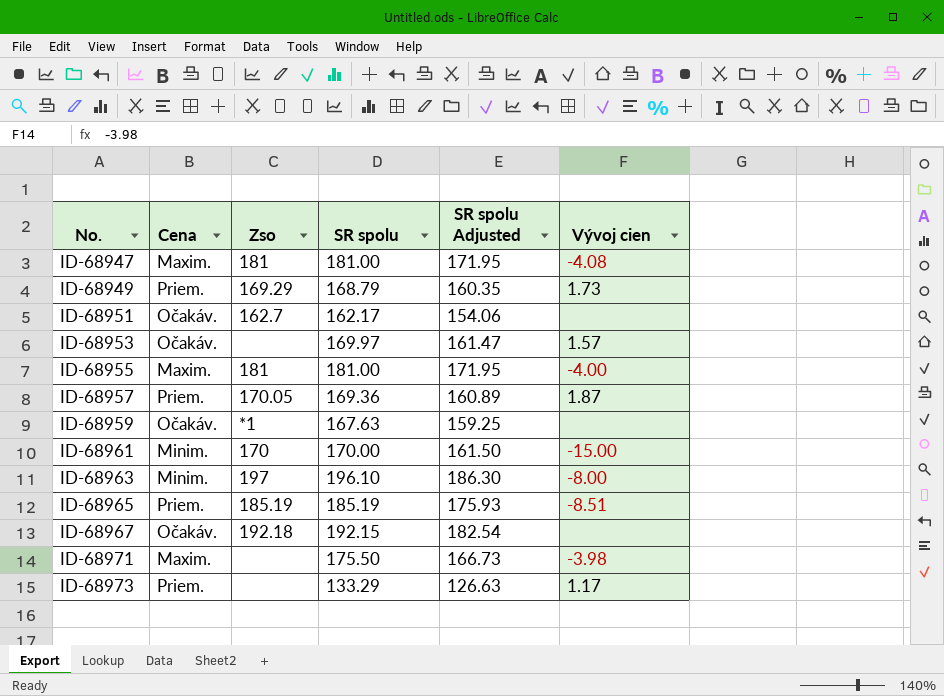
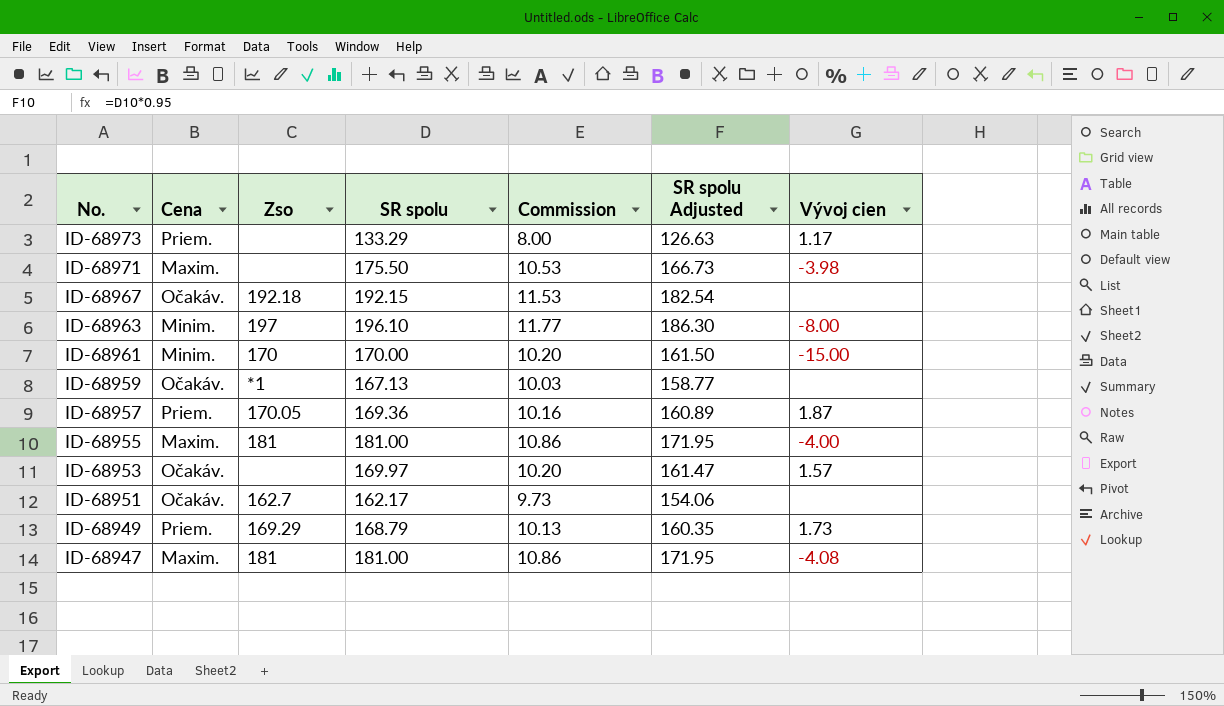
row order: No. ascending -> No. descending
column Commission | formula: none -> [SR spolu] * 0.06
row ID-68965: Priem. | 185.19 | 185.19 | 175.93 | -8.51 -> none
ID-68959 | SR spolu: 167.63 -> 167.13
ID-68959 | SR spolu Adjusted: 159.25 -> 158.77

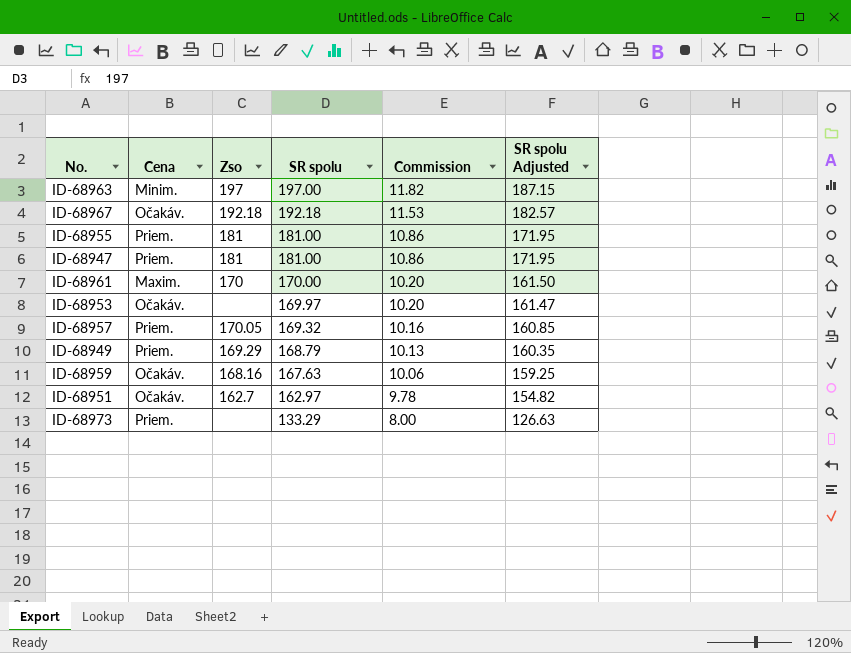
row order: No. descending -> SR spolu descending
column Vývoj cien | position: 7 -> none
row ID-68971: Maxim. | none | 175.50 | 10.53 | 166.73 | -3.98 -> none
ID-68963 | SR spolu: 196.10 -> 197.00
ID-68963 | Commission: 11.77 -> 11.82
ID-68963 | SR spolu Adjusted: 186.30 -> 187.15
ID-68967 | SR spolu: 192.15 -> 192.18
ID-68967 | SR spolu Adjusted: 182.54 -> 182.57
ID-68955 | Cena: Maxim. -> Priem.
ID-68947 | Cena: Maxim. -> Priem.
ID-68961 | Cena: Minim. -> Maxim.
ID-68957 | SR spolu: 169.36 -> 169.32
ID-68957 | SR spolu Adjusted: 160.89 -> 160.85
ID-68959 | Zso: *1 -> 168.16
ID-68959 | SR spolu: 167.13 -> 167.63
ID-68959 | Commission: 10.03 -> 10.06
ID-68959 | SR spolu Adjusted: 158.77 -> 159.25
ID-68951 | SR spolu: 162.17 -> 162.97
ID-68951 | Commission: 9.73 -> 9.78
ID-68951 | SR spolu Adjusted: 154.06 -> 154.82

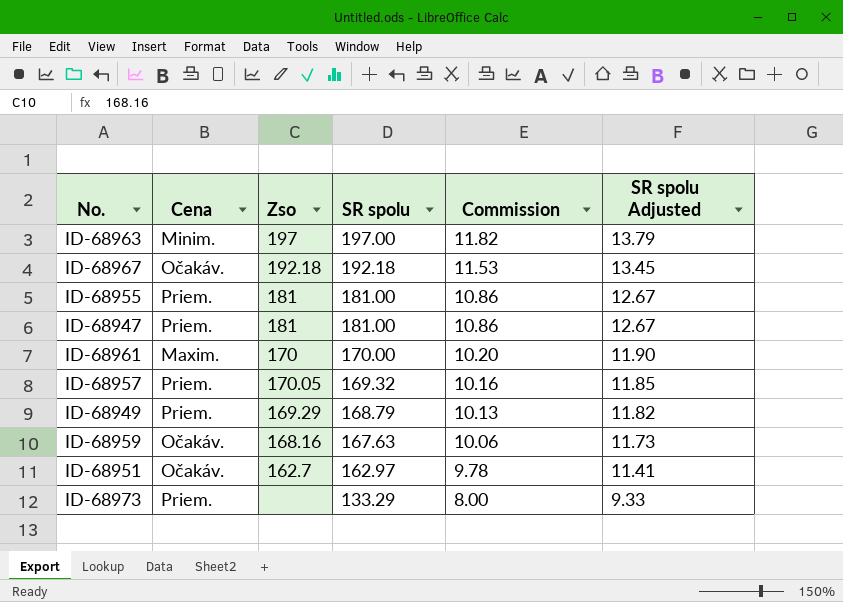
column SR spolu Adjusted | formula: [SR spolu] * 0.95 -> [SR spolu] * 0.07
row ID-68953: Očakáv. | none | 169.97 | 10.20 | 161.47 -> none

